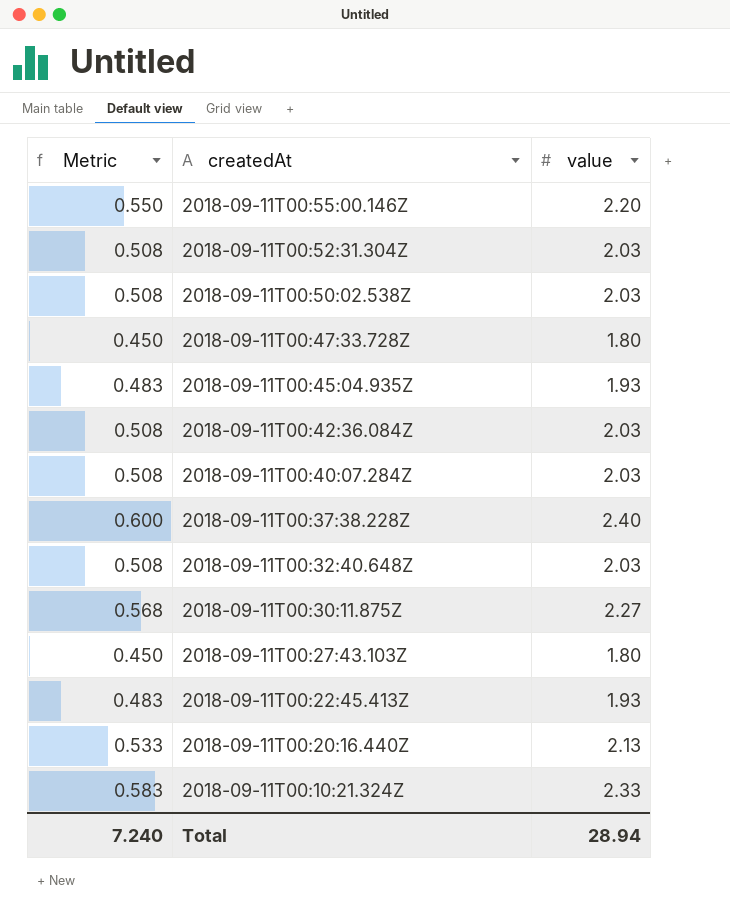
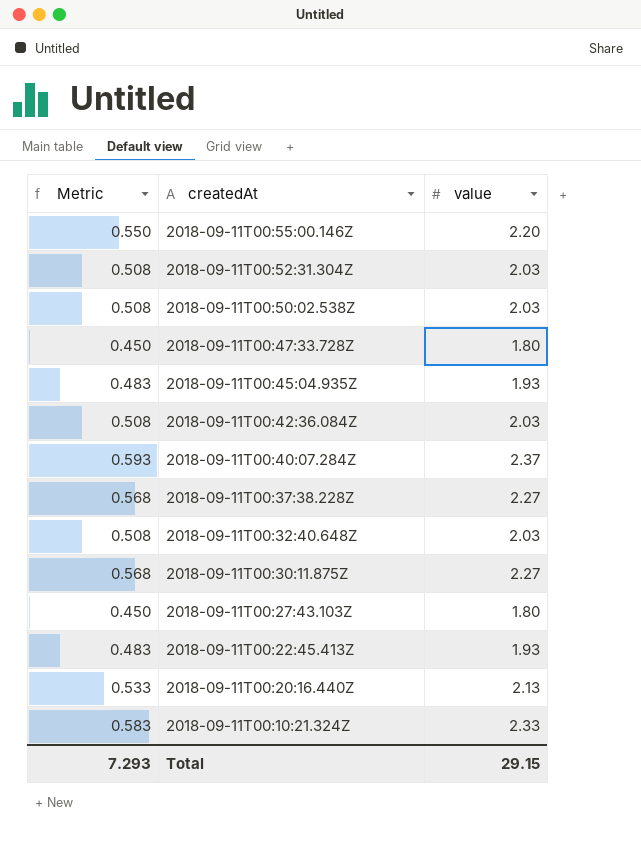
2018-09-11T00:40:07.284Z | Metric: 0.508 -> 0.593
2018-09-11T00:40:07.284Z | value: 2.03 -> 2.37
2018-09-11T00:37:38.228Z | Metric: 0.600 -> 0.568
2018-09-11T00:37:38.228Z | value: 2.40 -> 2.27
Total | Metric: 7.240 -> 7.293
Total | value: 28.94 -> 29.15

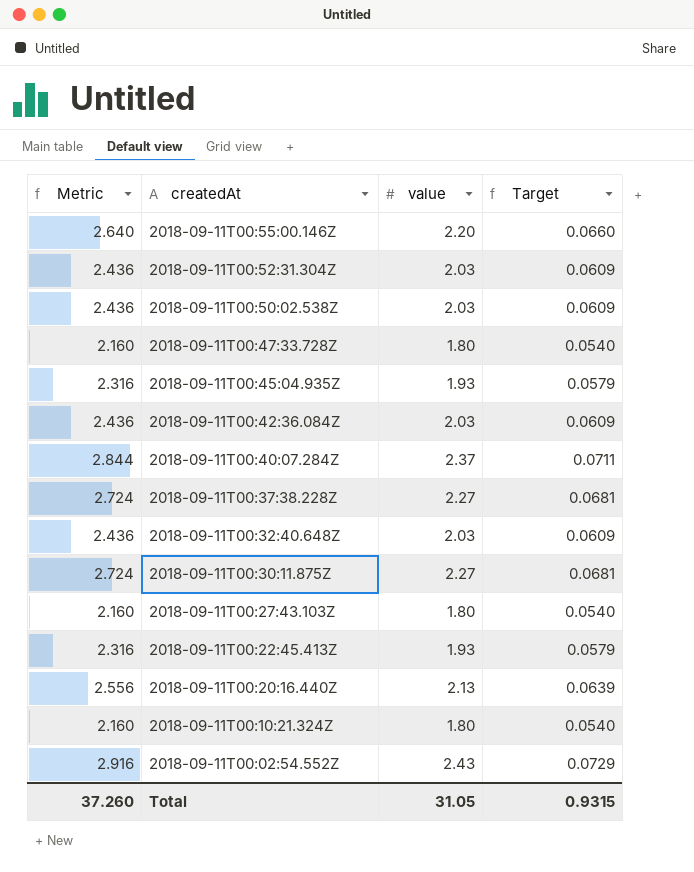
column Metric | formula: [value] * 0.25 -> [value] * 1.2
column Target | formula: none -> [value] * 0.03
2018-09-11T00:10:21.324Z | value: 2.33 -> 1.80
row 2018-09-11T00:02:54.552Z: none -> 2.916 | 2.43 | 0.0729
Total | Metric: 7.293 -> 37.260
Total | value: 29.15 -> 31.05

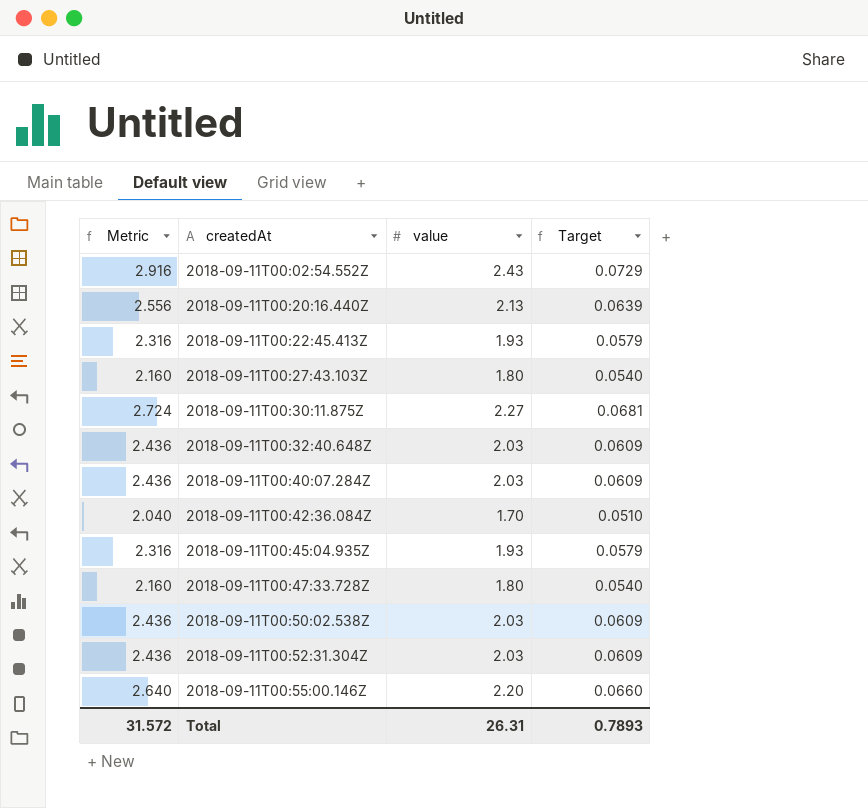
row order: createdAt descending -> createdAt ascending
row 2018-09-11T00:37:38.228Z: 2.724 | 2.27 | 0.0681 -> none
row 2018-09-11T00:10:21.324Z: 2.160 | 1.80 | 0.0540 -> none
2018-09-11T00:40:07.284Z | Metric: 2.844 -> 2.436
2018-09-11T00:40:07.284Z | value: 2.37 -> 2.03
2018-09-11T00:40:07.284Z | Target: 0.0711 -> 0.0609
2018-09-11T00:42:36.084Z | Metric: 2.436 -> 2.040
2018-09-11T00:42:36.084Z | value: 2.03 -> 1.70
2018-09-11T00:42:36.084Z | Target: 0.0609 -> 0.0510
Total | Metric: 37.260 -> 31.572
Total | value: 31.05 -> 26.31
Total | Target: 0.9315 -> 0.7893

